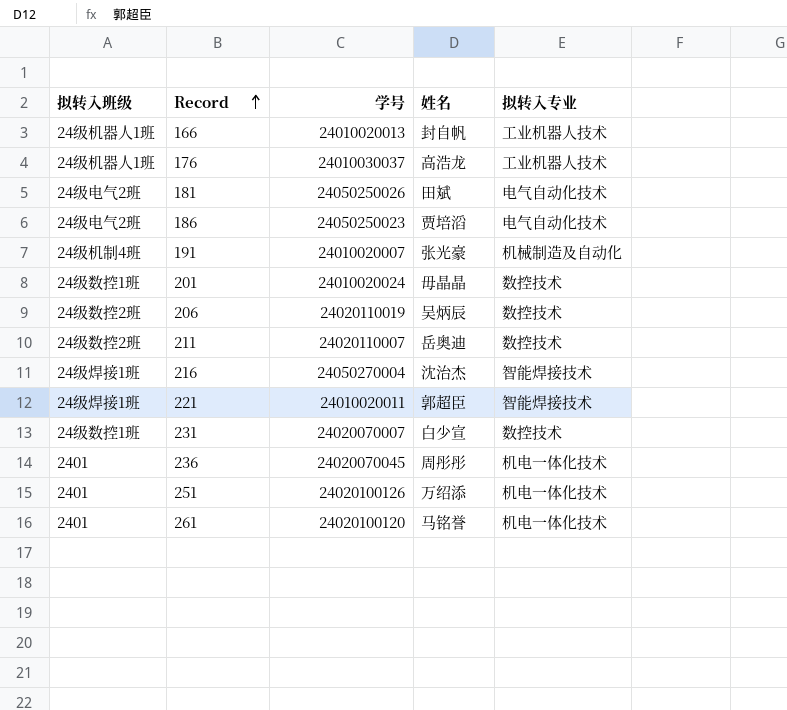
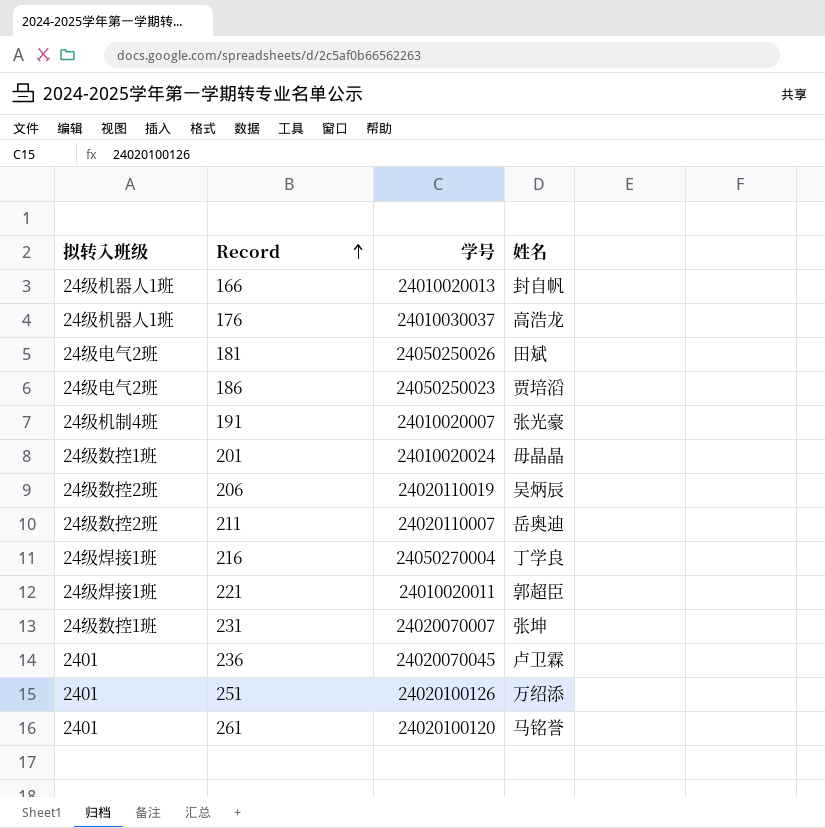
column 拟转入专业 | position: 5 -> none
216 | 姓名: 沈治杰 -> 丁学良
231 | 姓名: 白少宣 -> 张坤
236 | 姓名: 周彤彤 -> 卢卫霖

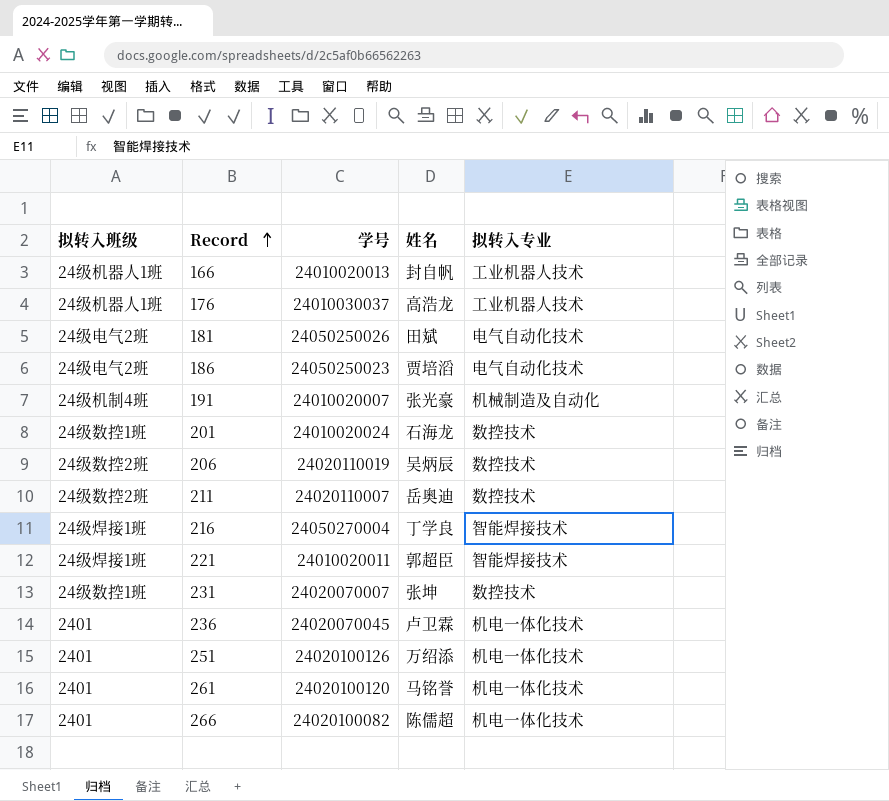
column 拟转入专业 | position: none -> 5
201 | 姓名: 毋晶晶 -> 石海龙
row 266: none -> 2401 | 24020100082 | 陈儒超 | 机电一体化技术

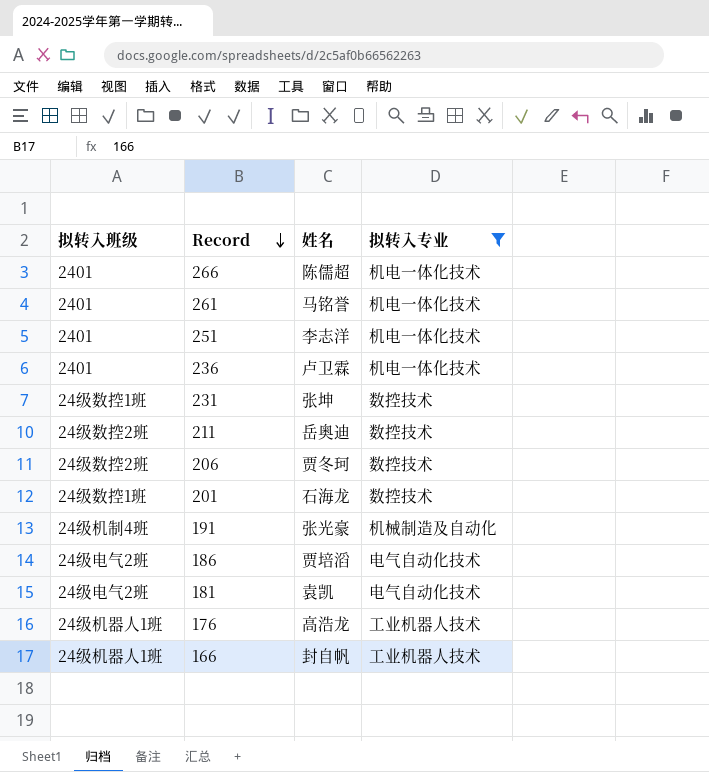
filter: none -> 拟转入专业 != 智能焊接技术
row order: Record ascending -> Record descending
column 学号 | position: 3 -> none
251 | 姓名: 万绍添 -> 李志洋
206 | 姓名: 吴炳辰 -> 贾冬珂
181 | 姓名: 田斌 -> 袁凯

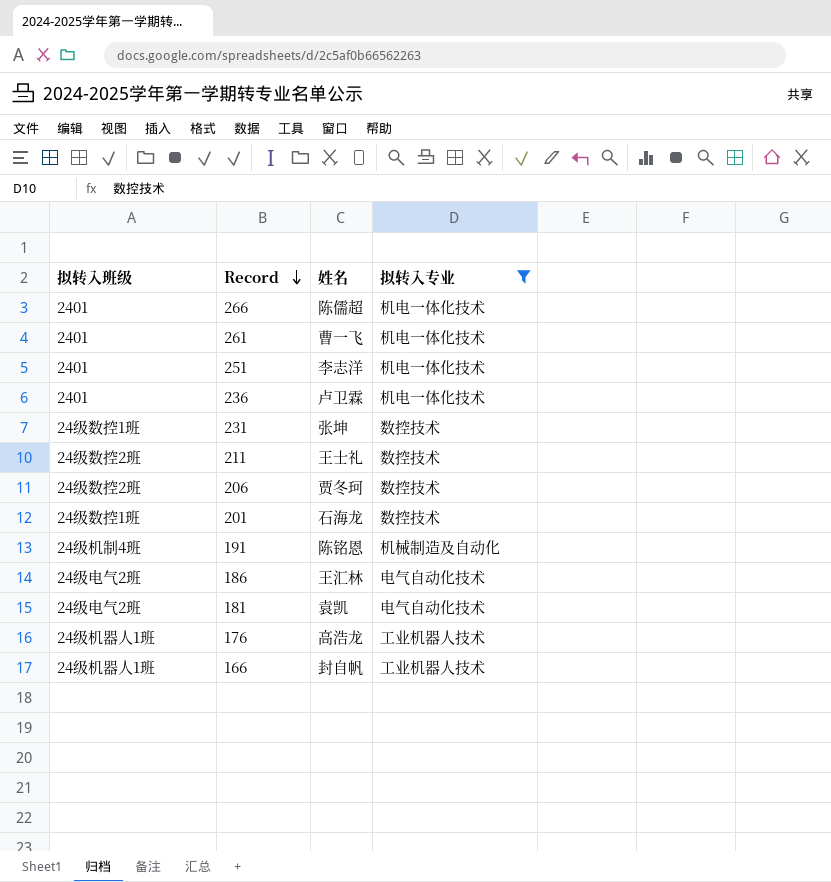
261 | 姓名: 马铭誉 -> 曹一飞
211 | 姓名: 岳奥迪 -> 王士礼
191 | 姓名: 张光豪 -> 陈铭恩
186 | 姓名: 贾培滔 -> 王汇林

